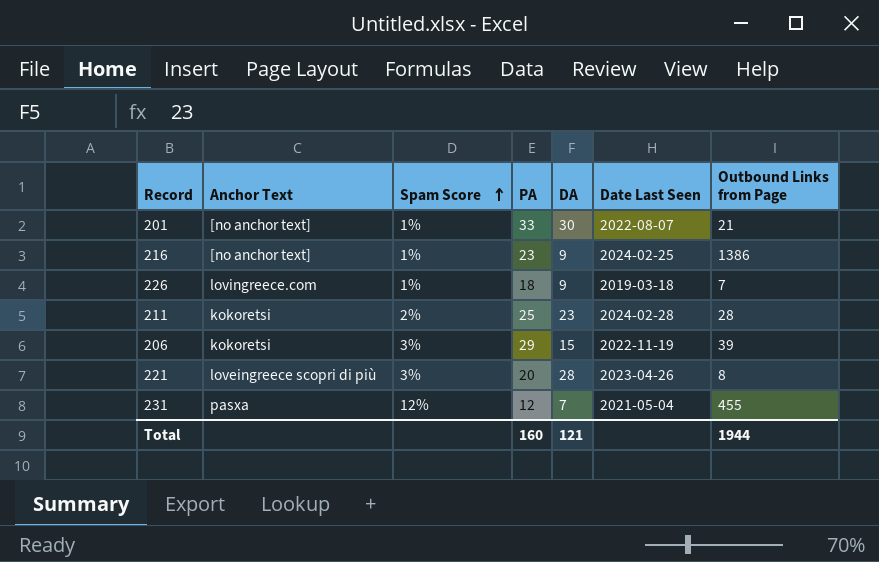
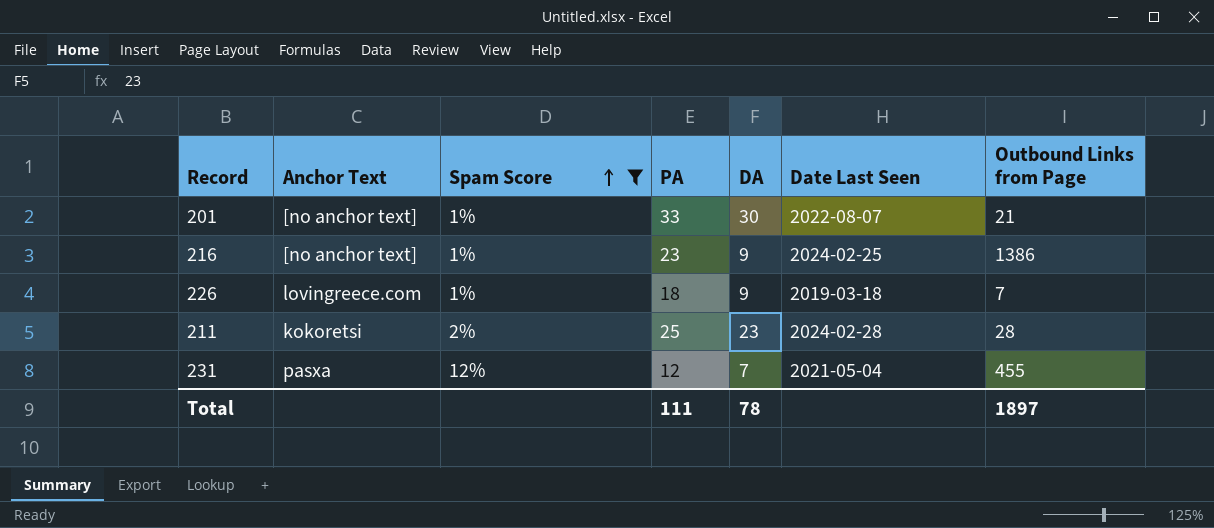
filter: none -> Spam Score != 3%
Total | PA: 160 -> 111
Total | DA: 121 -> 78
Total | Outbound Links from Page: 1944 -> 1897

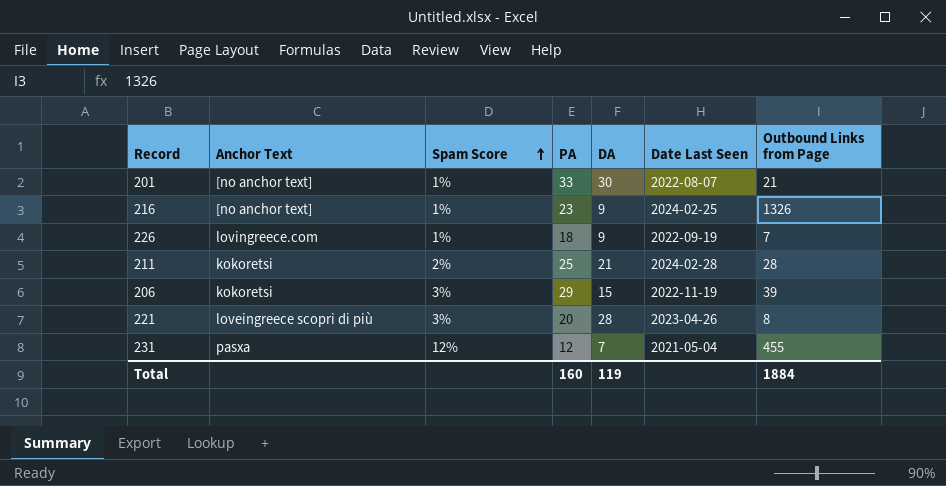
filter: Spam Score != 3% -> none
216 | Outbound Links from Page: 1386 -> 1326
226 | Date Last Seen: 2019-03-18 -> 2022-09-19
211 | DA: 23 -> 21
Total | PA: 111 -> 160
Total | DA: 78 -> 119
Total | Outbound Links from Page: 1897 -> 1884

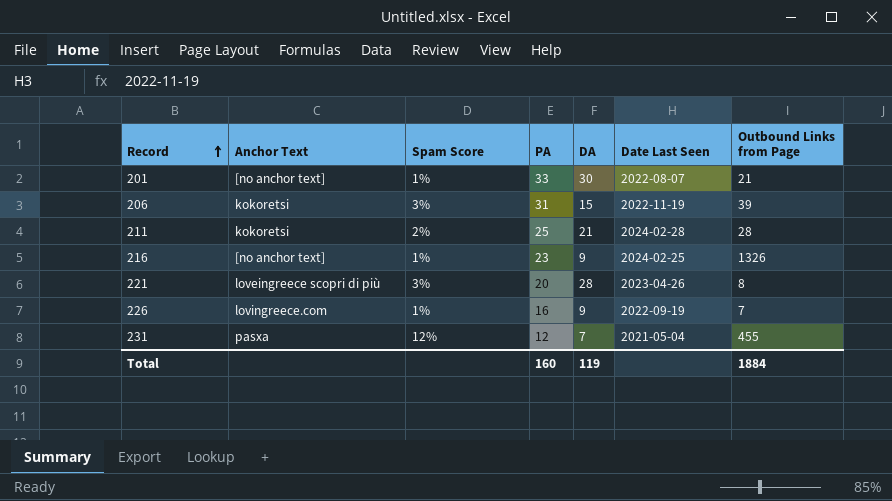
row order: Spam Score ascending -> Record ascending
206 | PA: 29 -> 31
226 | PA: 18 -> 16

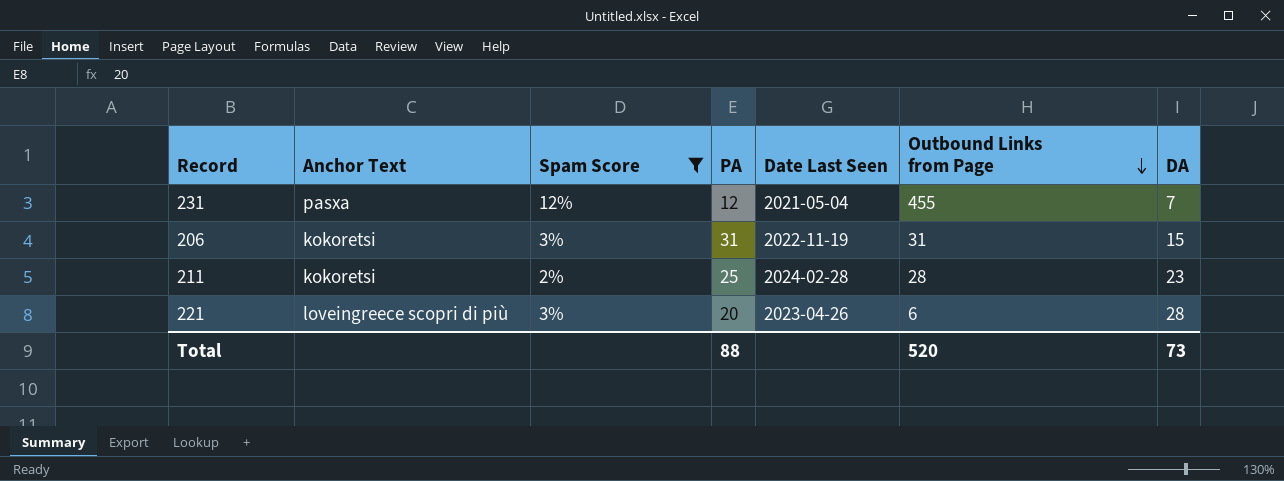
filter: none -> Spam Score != 1%
row order: Record ascending -> Outbound Links from Page descending
column DA | position: 5 -> 7
206 | Outbound Links from Page: 39 -> 31
211 | DA: 21 -> 23
221 | Outbound Links from Page: 8 -> 6
Total | PA: 160 -> 88
Total | Outbound Links from Page: 1884 -> 520
Total | DA: 119 -> 73

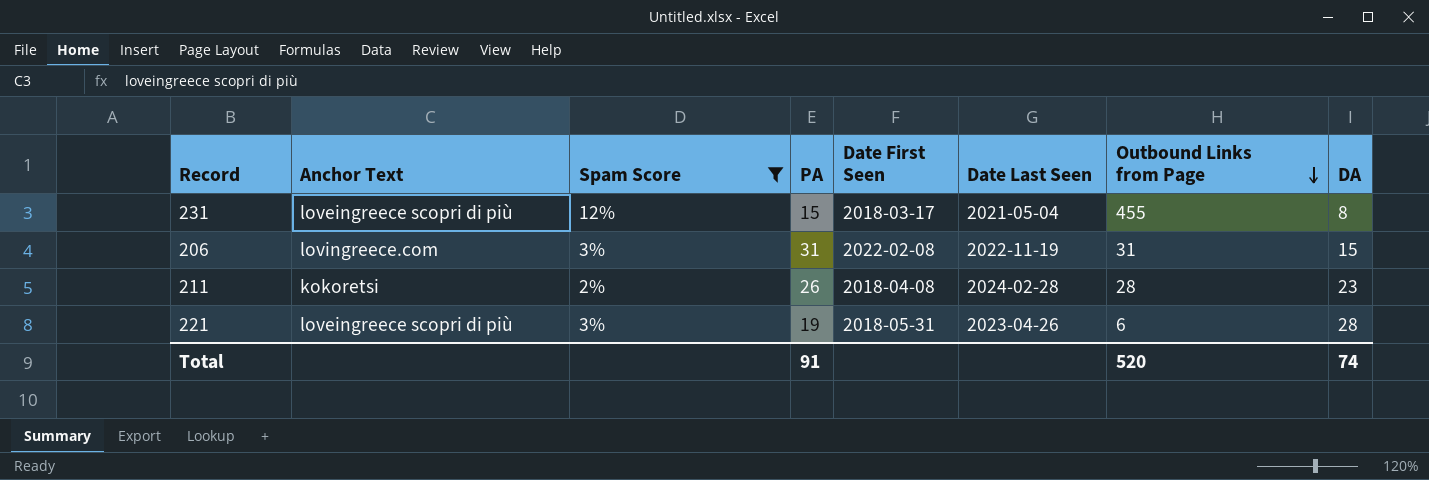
column Date First Seen | position: none -> 5
231 | Anchor Text: pasxa -> loveingreece scopri di più
231 | PA: 12 -> 15
231 | DA: 7 -> 8
206 | Anchor Text: kokoretsi -> lovingreece.com
211 | PA: 25 -> 26
221 | PA: 20 -> 19
Total | PA: 88 -> 91
Total | DA: 73 -> 74

